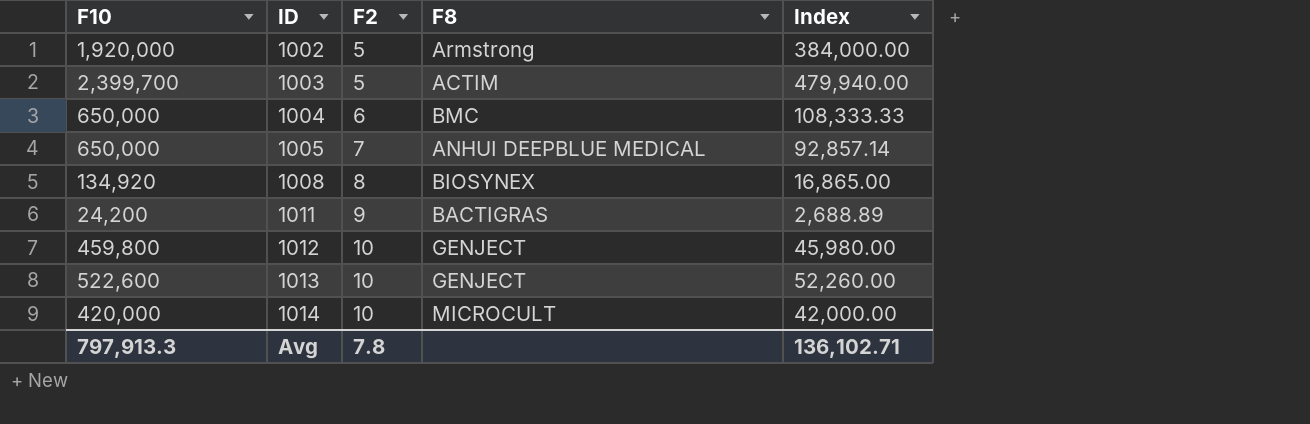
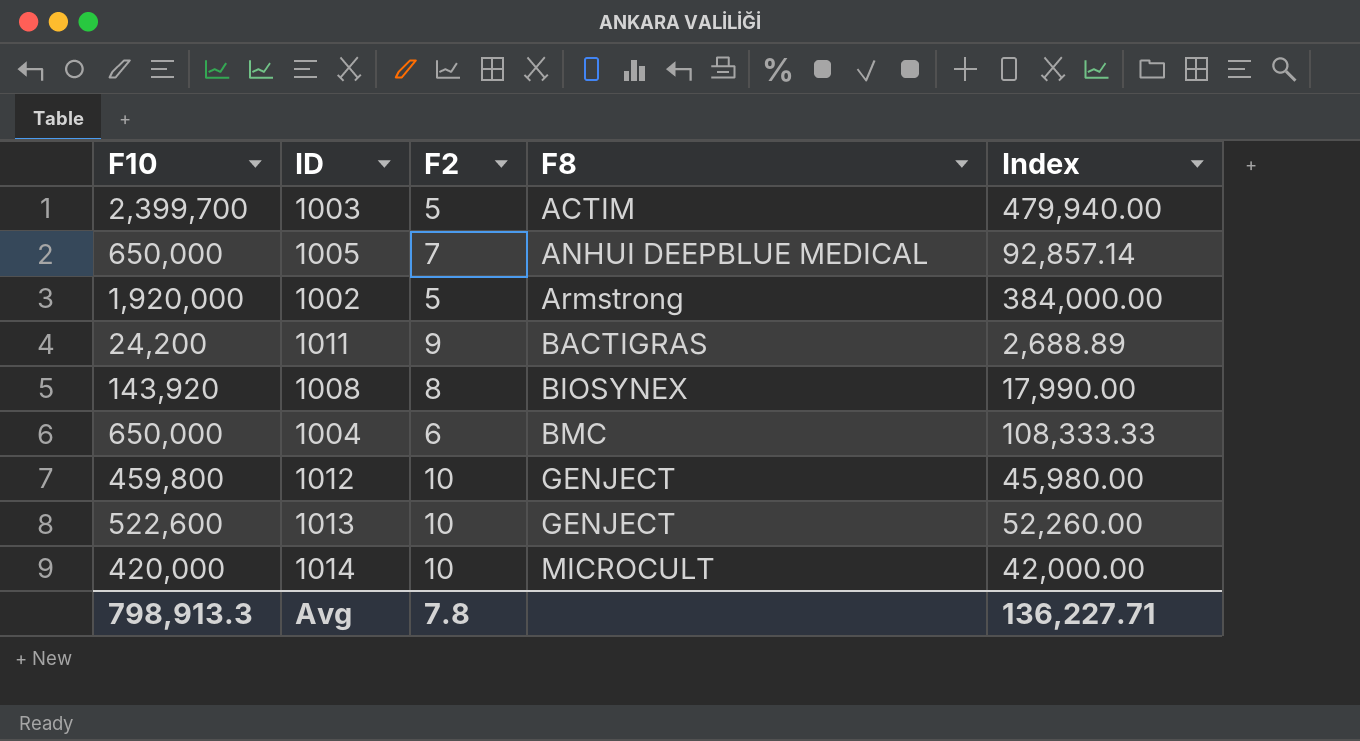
row order: ID ascending -> F8 ascending
1008 | F10: 134,920 -> 143,920
1008 | Index: 16,865.00 -> 17,990.00
Avg | F10: 797,913.3 -> 798,913.3
Avg | Index: 136,102.71 -> 136,227.71

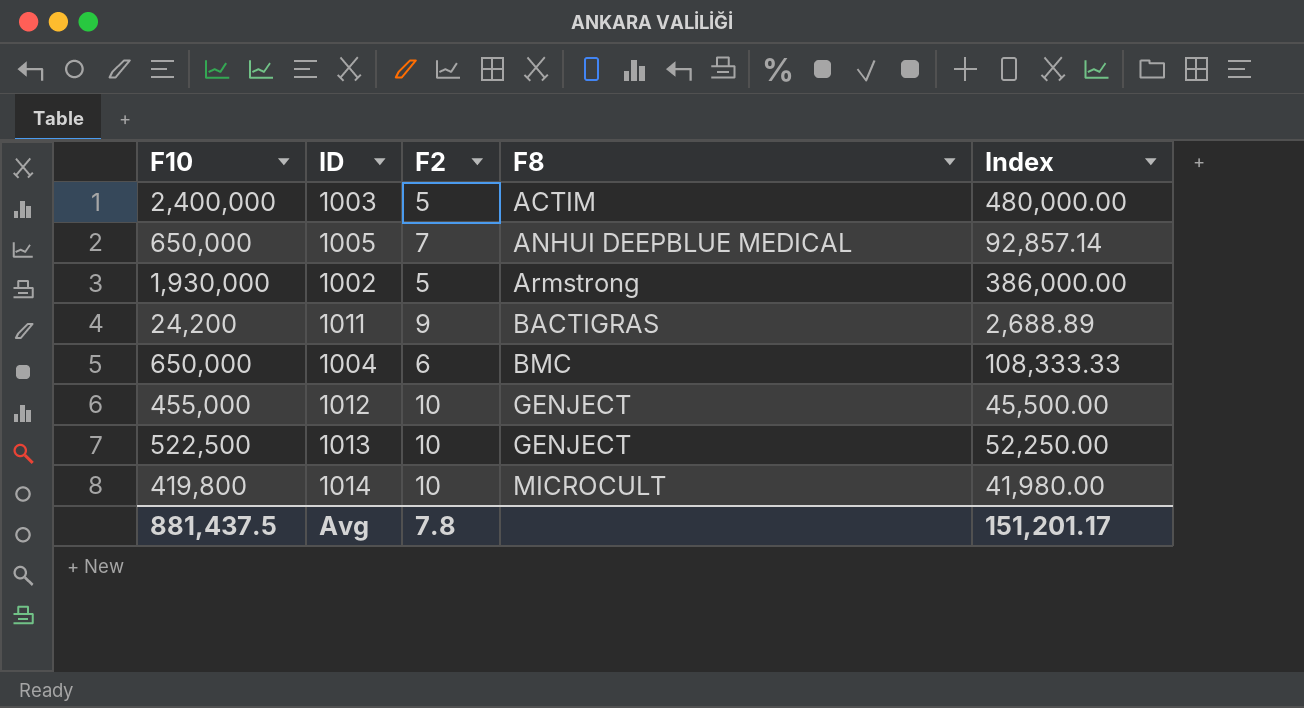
row 1008: 143,920 | 8 | BIOSYNEX | 17,990.00 -> none
1003 | F10: 2,399,700 -> 2,400,000
1003 | Index: 479,940.00 -> 480,000.00
1002 | F10: 1,920,000 -> 1,930,000
1002 | Index: 384,000.00 -> 386,000.00
1012 | F10: 459,800 -> 455,000
1012 | Index: 45,980.00 -> 45,500.00
1013 | F10: 522,600 -> 522,500
1013 | Index: 52,260.00 -> 52,250.00
1014 | F10: 420,000 -> 419,800
1014 | Index: 42,000.00 -> 41,980.00
Avg | F10: 798,913.3 -> 881,437.5
Avg | Index: 136,227.71 -> 151,201.17

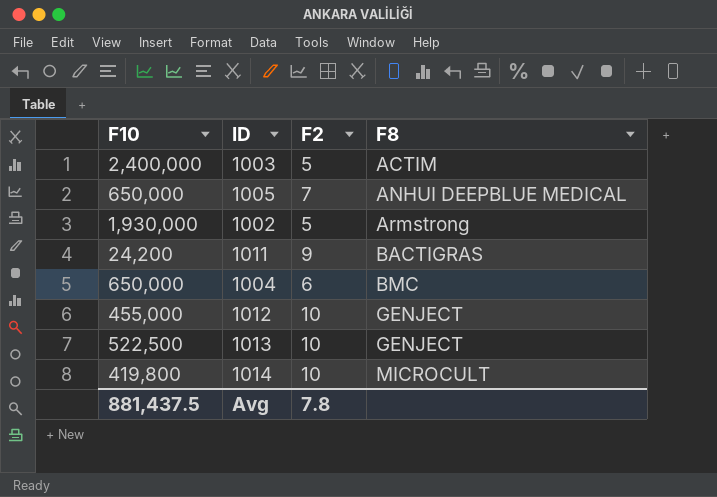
column Index | formula: [F10] / [F2] -> none

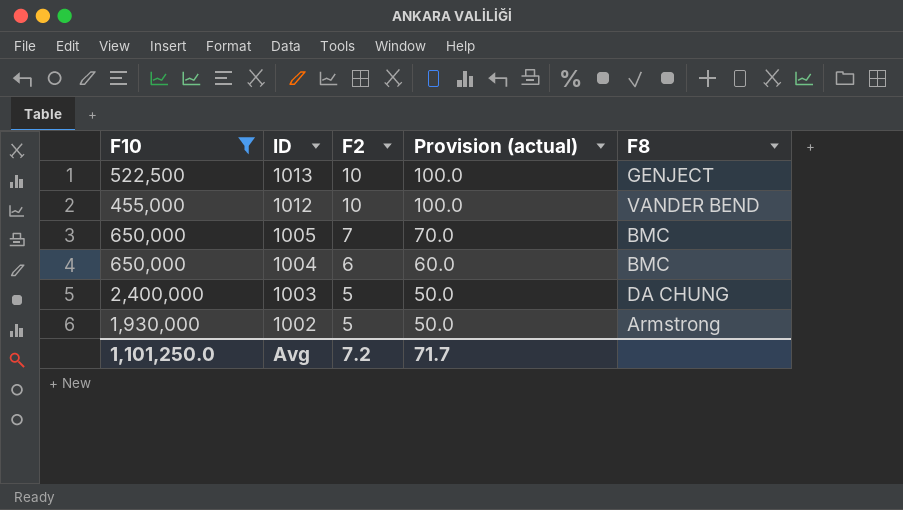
filter: none -> F10 >= 455,000
row order: F8 ascending -> ID descending
column Provision (actual) | formula: none -> [F2] * 10
1012 | F8: GENJECT -> VANDER BEND
1005 | F8: ANHUI DEEPBLUE MEDICAL -> BMC
1003 | F8: ACTIM -> DA CHUNG
Avg | F10: 881,437.5 -> 1,101,250.0
Avg | F2: 7.8 -> 7.2

